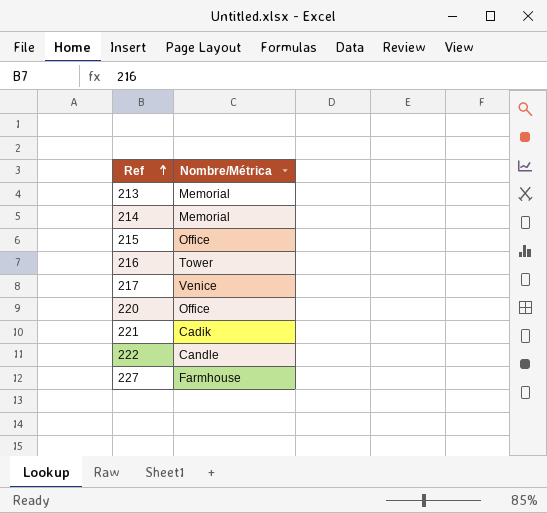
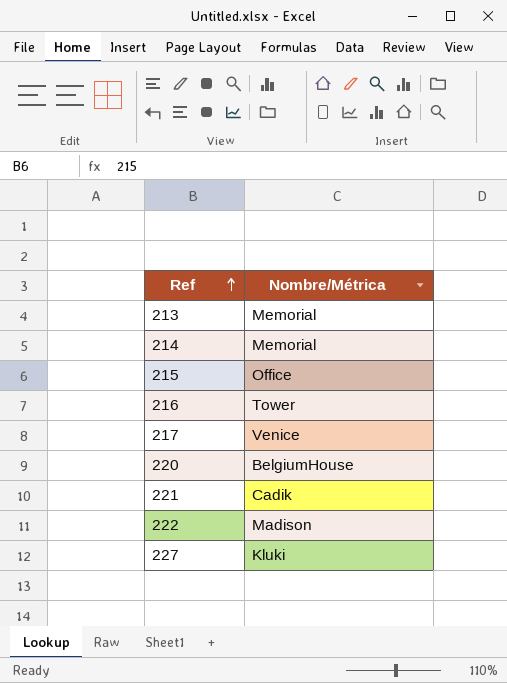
220 | Nombre/Métrica: Office -> BelgiumHouse
222 | Nombre/Métrica: Candle -> Madison
227 | Nombre/Métrica: Farmhouse -> Kluki

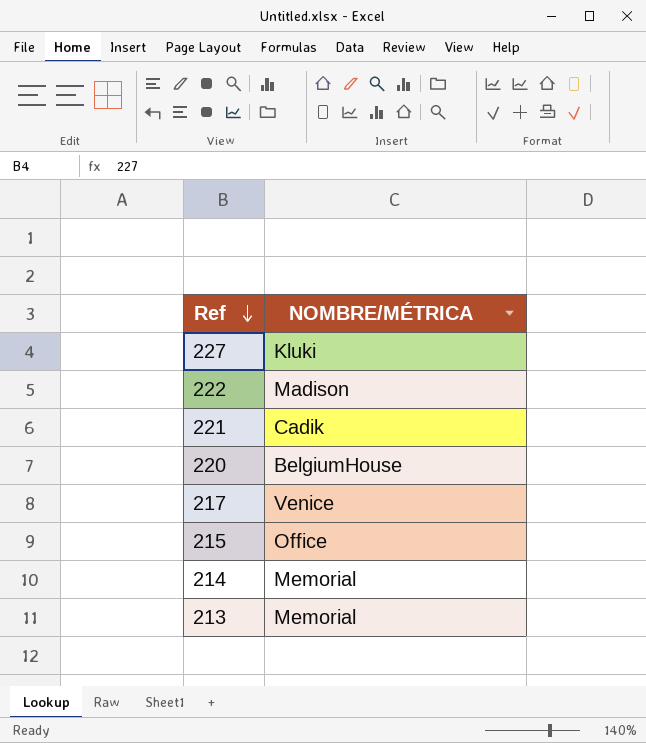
row order: Ref ascending -> Ref descending
column name: Nombre/Métrica -> NOMBRE/MÉTRICA
row 216: Tower -> none

